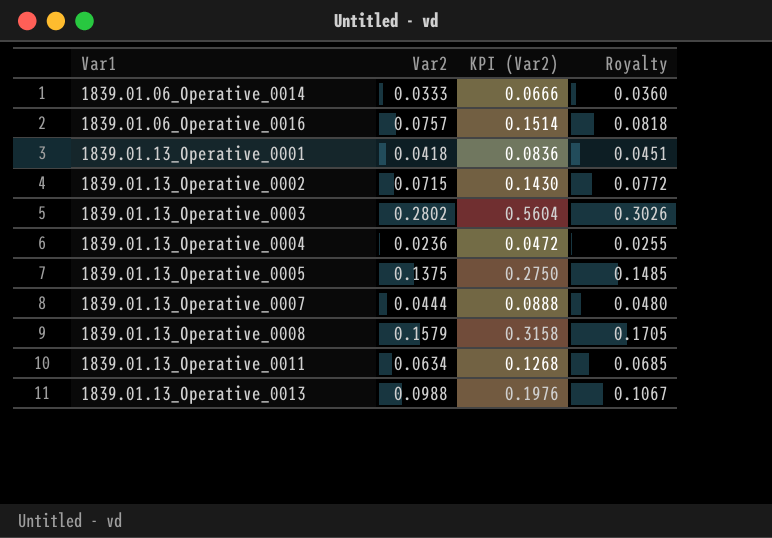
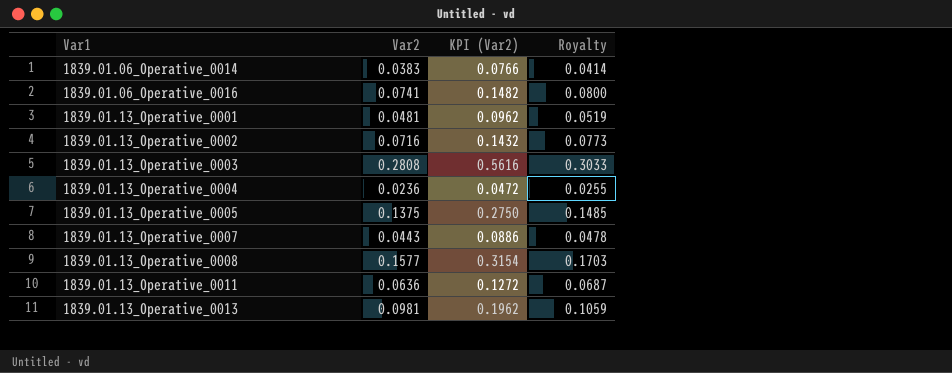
1839.01.06_Operative_0014 | Var2: 0.0333 -> 0.0383
1839.01.06_Operative_0014 | KPI (Var2): 0.0666 -> 0.0766
1839.01.06_Operative_0014 | Royalty: 0.0360 -> 0.0414
1839.01.06_Operative_0016 | Var2: 0.0757 -> 0.0741
1839.01.06_Operative_0016 | KPI (Var2): 0.1514 -> 0.1482
1839.01.06_Operative_0016 | Royalty: 0.0818 -> 0.0800
1839.01.13_Operative_0001 | Var2: 0.0418 -> 0.0481
1839.01.13_Operative_0001 | KPI (Var2): 0.0836 -> 0.0962
1839.01.13_Operative_0001 | Royalty: 0.0451 -> 0.0519
1839.01.13_Operative_0002 | Var2: 0.0715 -> 0.0716
1839.01.13_Operative_0002 | KPI (Var2): 0.1430 -> 0.1432
1839.01.13_Operative_0002 | Royalty: 0.0772 -> 0.0773
1839.01.13_Operative_0003 | Var2: 0.2802 -> 0.2808
1839.01.13_Operative_0003 | KPI (Var2): 0.5604 -> 0.5616
1839.01.13_Operative_0003 | Royalty: 0.3026 -> 0.3033
1839.01.13_Operative_0007 | Var2: 0.0444 -> 0.0443
1839.01.13_Operative_0007 | KPI (Var2): 0.0888 -> 0.0886
1839.01.13_Operative_0007 | Royalty: 0.0480 -> 0.0478
1839.01.13_Operative_0008 | Var2: 0.1579 -> 0.1577
1839.01.13_Operative_0008 | KPI (Var2): 0.3158 -> 0.3154
1839.01.13_Operative_0008 | Royalty: 0.1705 -> 0.1703
1839.01.13_Operative_0011 | Var2: 0.0634 -> 0.0636
1839.01.13_Operative_0011 | KPI (Var2): 0.1268 -> 0.1272
1839.01.13_Operative_0011 | Royalty: 0.0685 -> 0.0687
1839.01.13_Operative_0013 | Var2: 0.0988 -> 0.0981
1839.01.13_Operative_0013 | KPI (Var2): 0.1976 -> 0.1962
1839.01.13_Operative_0013 | Royalty: 0.1067 -> 0.1059

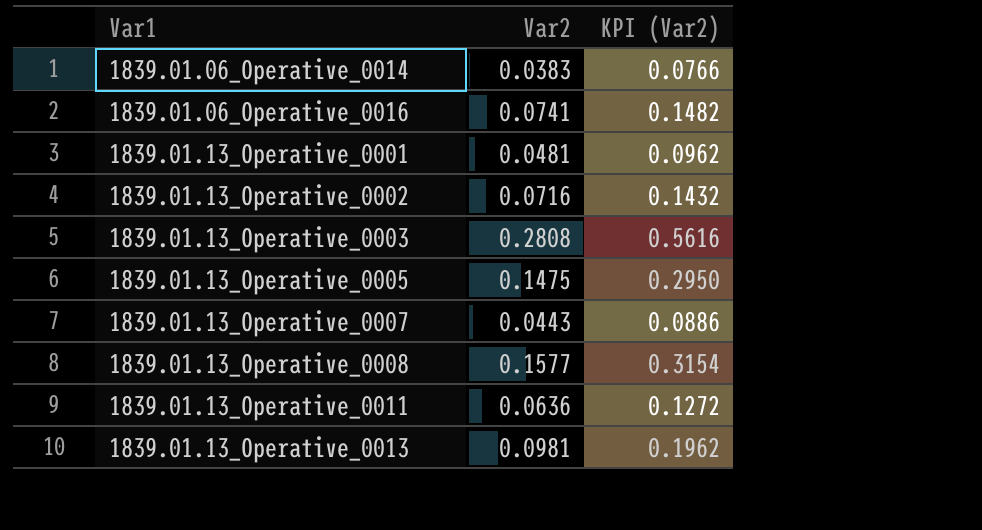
column Royalty | formula: [Var2] * 1.08 -> none
row 1839.01.13_Operative_0004: 0.0236 | 0.0472 | 0.0255 -> none
1839.01.13_Operative_0005 | Var2: 0.1375 -> 0.1475
1839.01.13_Operative_0005 | KPI (Var2): 0.2750 -> 0.2950

